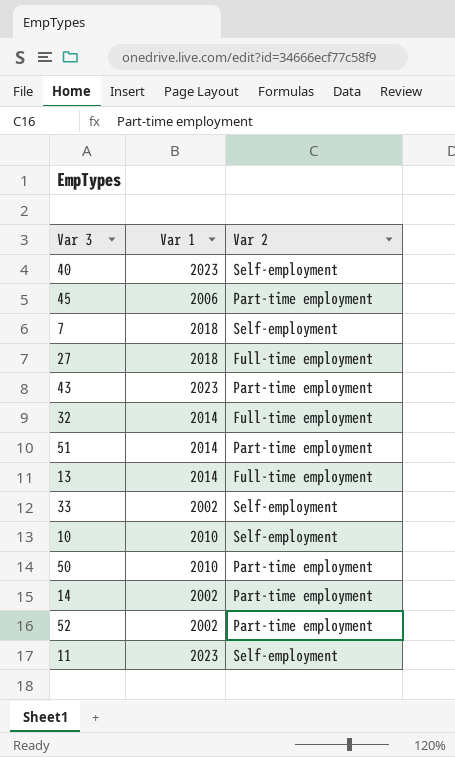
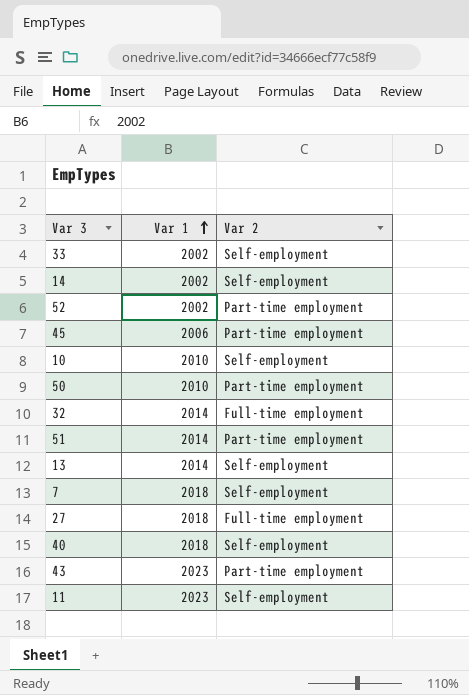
row order: none -> Var 1 ascending
14 | Var 2: Part-time employment -> Self-employment
13 | Var 2: Full-time employment -> Self-employment
40 | Var 1: 2023 -> 2018

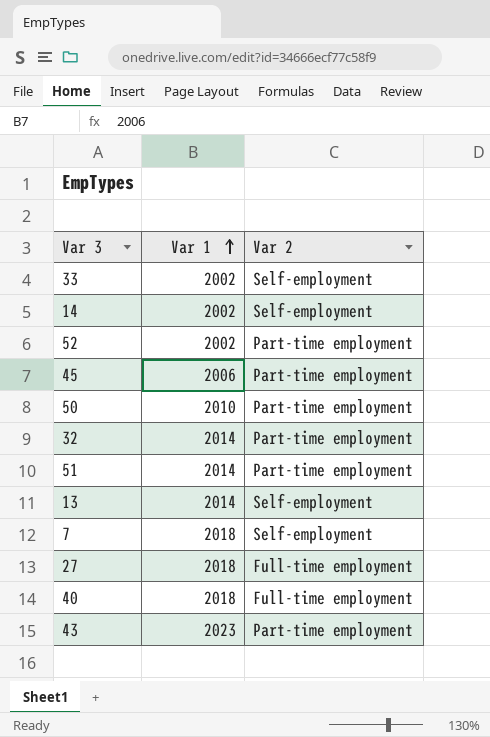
row 10: 2010 | Self-employment -> none
row 11: 2023 | Self-employment -> none
32 | Var 2: Full-time employment -> Part-time employment
40 | Var 2: Self-employment -> Full-time employment

